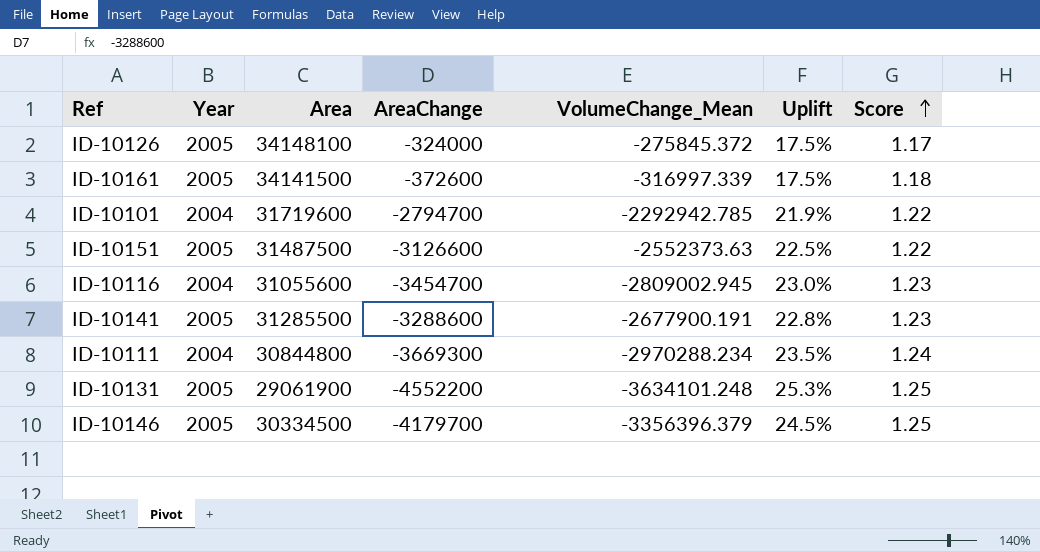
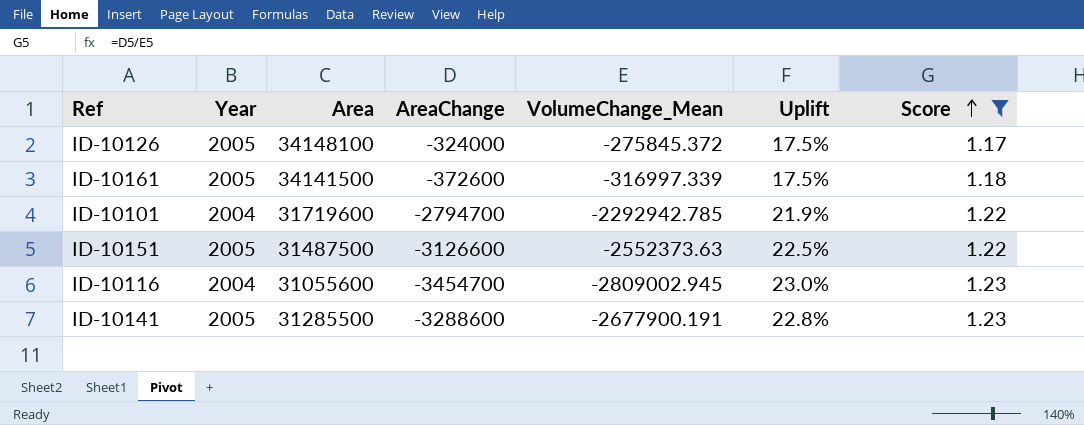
filter: none -> Score <= 1.23

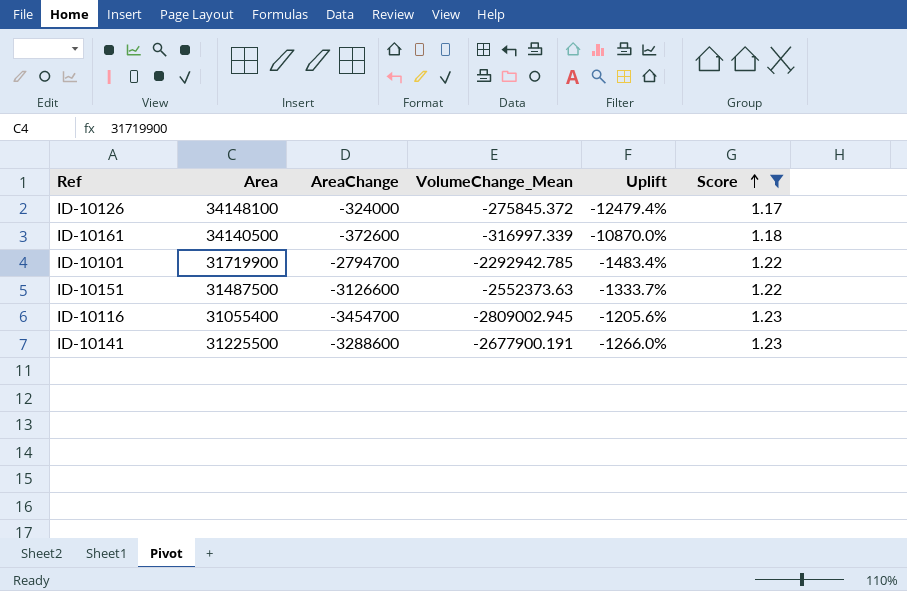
column Year | position: 2 -> none
column Uplift | formula: ([AreaChange] - [VolumeChange_Mean]) / [VolumeChange_Mean] -> ([Area] - [VolumeChange_Mean]) / [VolumeChange_Mean]
ID-10161 | Area: 34141500 -> 34140500
ID-10101 | Area: 31719600 -> 31719900
ID-10116 | Area: 31055600 -> 31055400
ID-10141 | Area: 31285500 -> 31225500

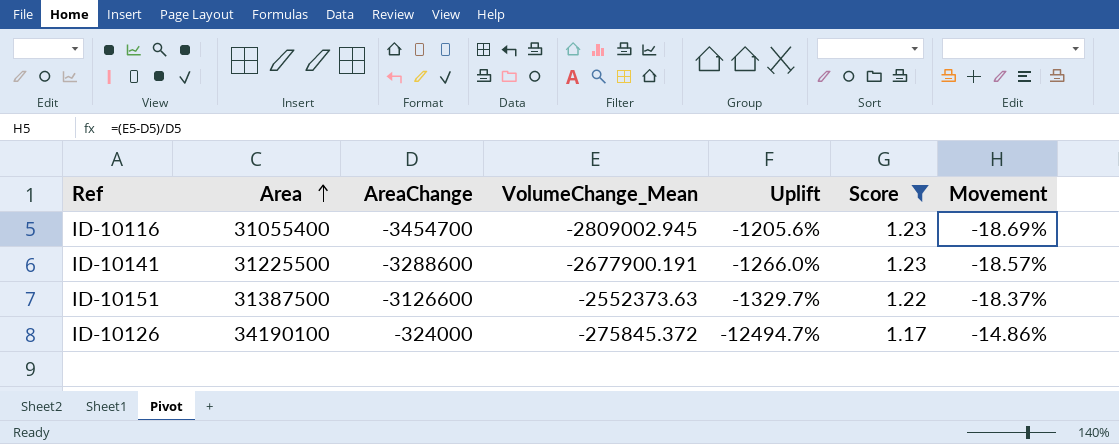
row order: Score ascending -> Area ascending
column Movement | formula: none -> ([VolumeChange_Mean] - [AreaChange]) / [AreaChange]
row ID-10161: 34140500 | -372600 | -316997.339 | -10870.0% | 1.18 -> none
row ID-10101: 31719900 | -2794700 | -2292942.785 | -1483.4% | 1.22 -> none
ID-10151 | Area: 31487500 -> 31387500
ID-10151 | Uplift: -1333.7% -> -1329.7%
ID-10126 | Area: 34148100 -> 34190100
ID-10126 | Uplift: -12479.4% -> -12494.7%

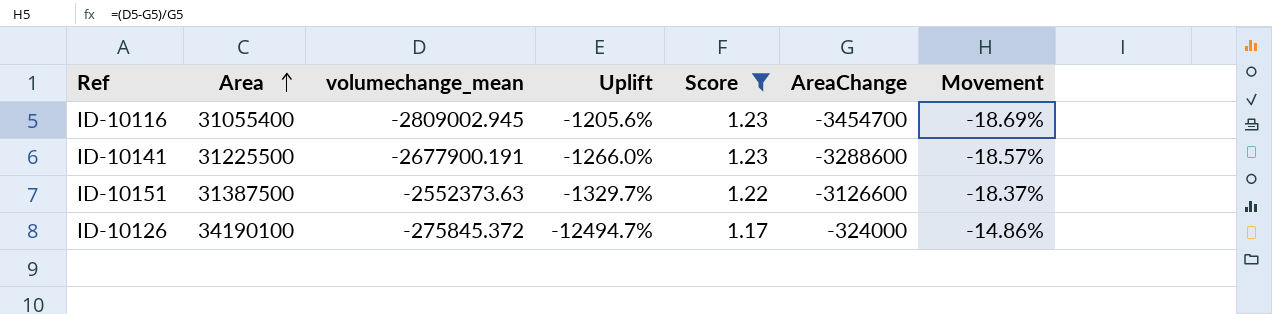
column name: VolumeChange_Mean -> volumechange_mean
column AreaChange | position: 3 -> 6

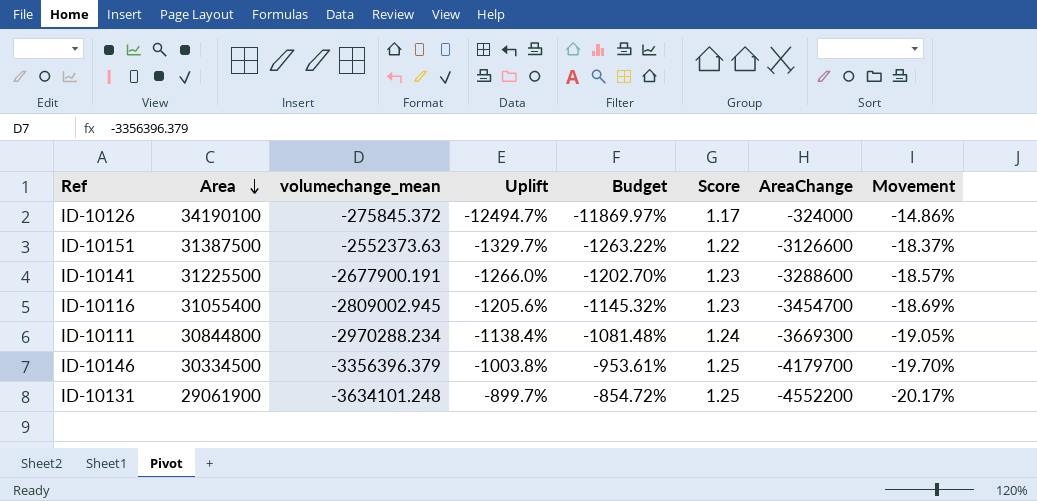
filter: Score <= 1.23 -> none
row order: Area ascending -> Area descending
column Budget | formula: none -> [Uplift] * 0.95

